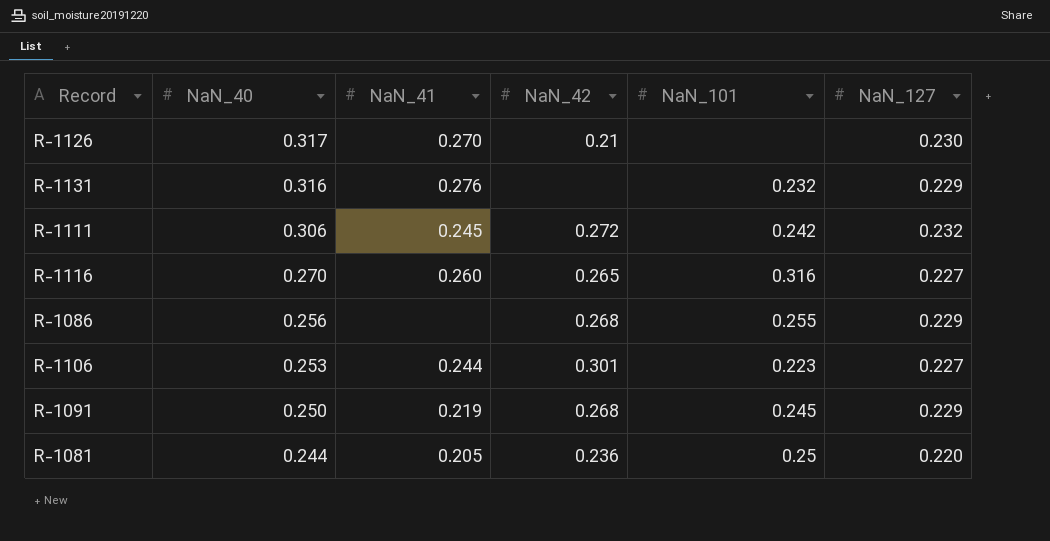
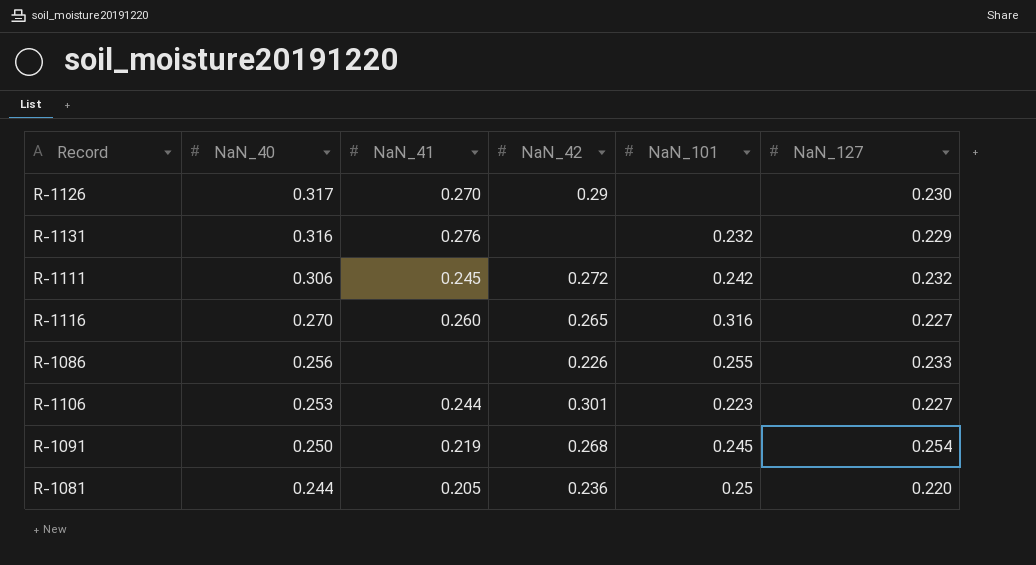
R-1126 | NaN_42: 0.21 -> 0.29
R-1086 | NaN_42: 0.268 -> 0.226
R-1086 | NaN_127: 0.229 -> 0.233
R-1091 | NaN_127: 0.229 -> 0.254

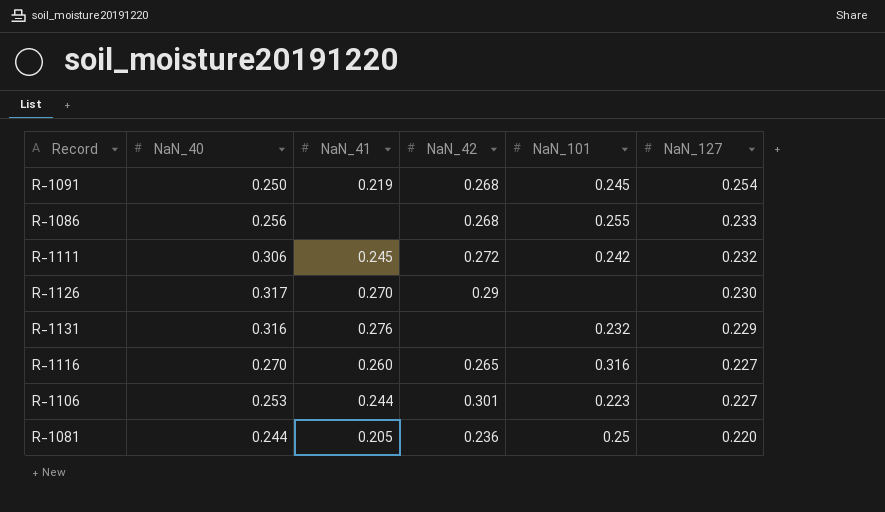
row order: NaN_40 descending -> NaN_127 descending
R-1086 | NaN_42: 0.226 -> 0.268

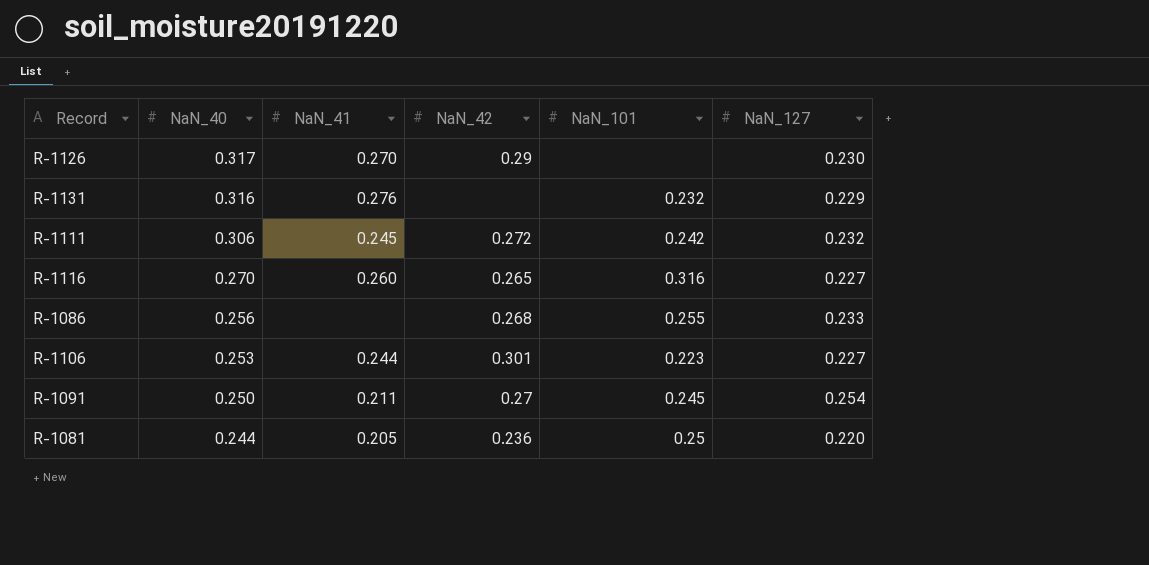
row order: NaN_127 descending -> NaN_40 descending
R-1091 | NaN_41: 0.219 -> 0.211
R-1091 | NaN_42: 0.268 -> 0.27

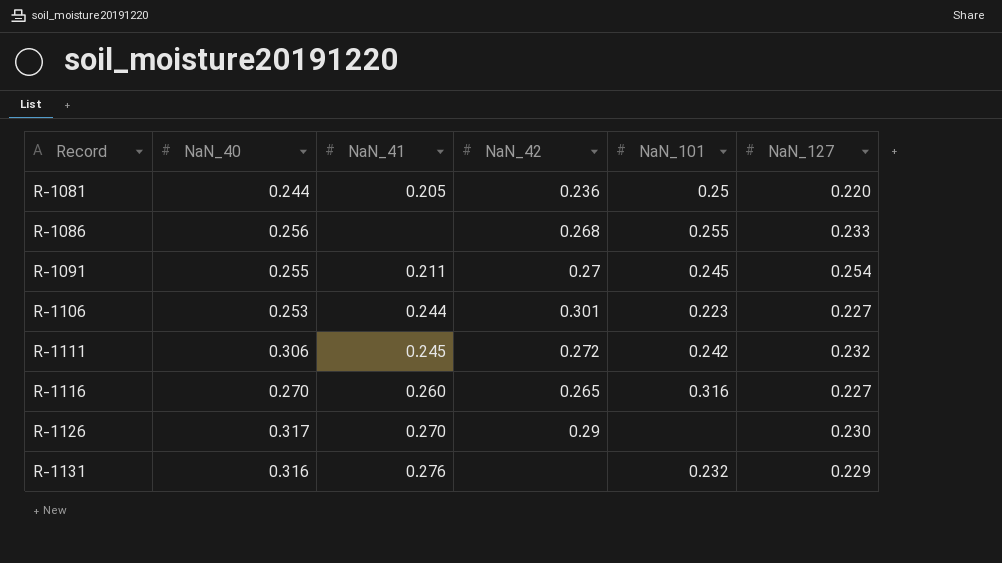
row order: NaN_40 descending -> Record ascending
R-1091 | NaN_40: 0.250 -> 0.255

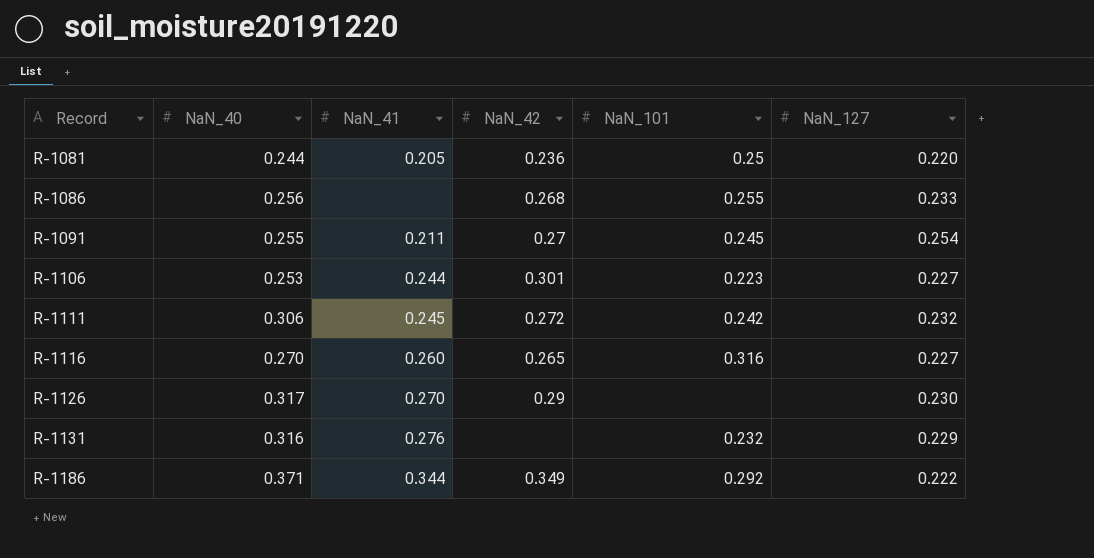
row R-1186: none -> 0.371 | 0.344 | 0.349 | 0.292 | 0.222

